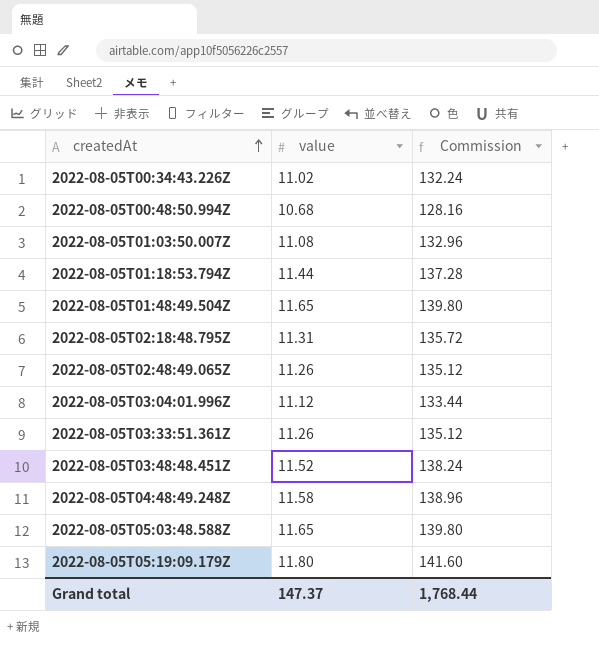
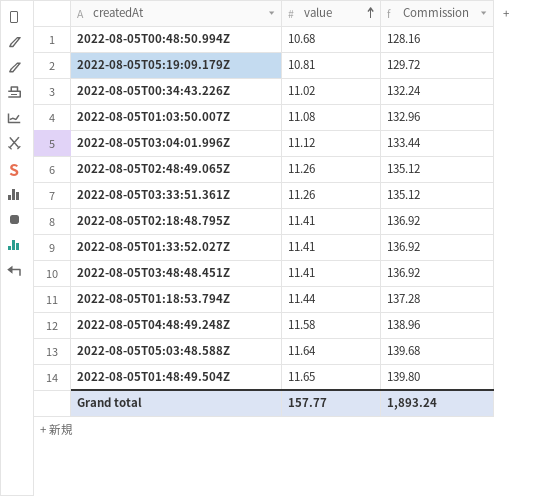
row order: createdAt ascending -> value ascending
2022-08-05T05:19:09.179Z | value: 11.80 -> 10.81
2022-08-05T05:19:09.179Z | Commission: 141.60 -> 129.72
2022-08-05T02:18:48.795Z | value: 11.31 -> 11.41
2022-08-05T02:18:48.795Z | Commission: 135.72 -> 136.92
row 2022-08-05T01:33:52.027Z: none -> 11.41 | 136.92
2022-08-05T03:48:48.451Z | value: 11.52 -> 11.41
2022-08-05T03:48:48.451Z | Commission: 138.24 -> 136.92
2022-08-05T05:03:48.588Z | value: 11.65 -> 11.64
2022-08-05T05:03:48.588Z | Commission: 139.80 -> 139.68
Grand total | value: 147.37 -> 157.77
Grand total | Commission: 1,768.44 -> 1,893.24

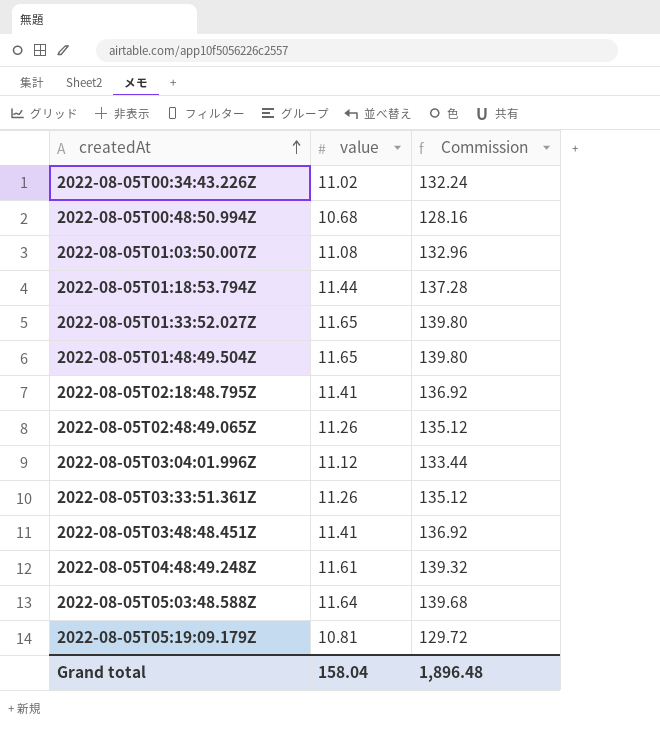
row order: value ascending -> createdAt ascending
2022-08-05T01:33:52.027Z | value: 11.41 -> 11.65
2022-08-05T01:33:52.027Z | Commission: 136.92 -> 139.80
2022-08-05T04:48:49.248Z | value: 11.58 -> 11.61
2022-08-05T04:48:49.248Z | Commission: 138.96 -> 139.32
Grand total | value: 157.77 -> 158.04
Grand total | Commission: 1,893.24 -> 1,896.48

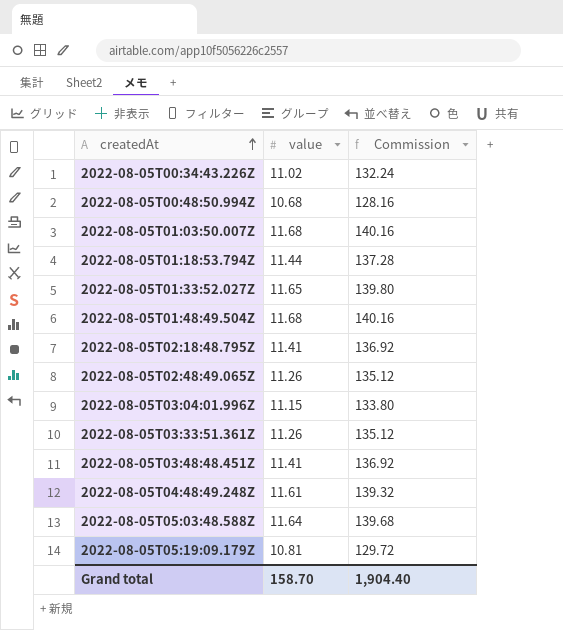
2022-08-05T01:03:50.007Z | value: 11.08 -> 11.68
2022-08-05T01:03:50.007Z | Commission: 132.96 -> 140.16
2022-08-05T01:48:49.504Z | value: 11.65 -> 11.68
2022-08-05T01:48:49.504Z | Commission: 139.80 -> 140.16
2022-08-05T03:04:01.996Z | value: 11.12 -> 11.15
2022-08-05T03:04:01.996Z | Commission: 133.44 -> 133.80
Grand total | value: 158.04 -> 158.70
Grand total | Commission: 1,896.48 -> 1,904.40

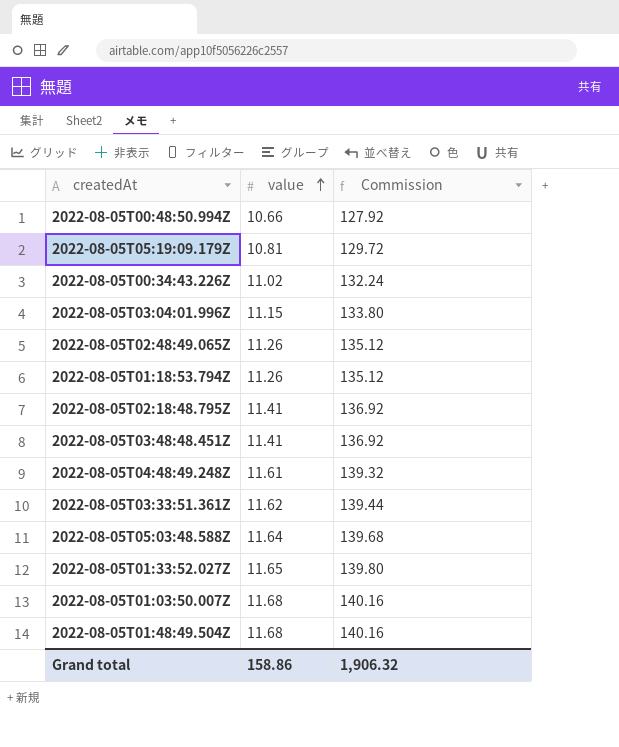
row order: createdAt ascending -> value ascending
2022-08-05T00:48:50.994Z | value: 10.68 -> 10.66
2022-08-05T00:48:50.994Z | Commission: 128.16 -> 127.92
2022-08-05T01:18:53.794Z | value: 11.44 -> 11.26
2022-08-05T01:18:53.794Z | Commission: 137.28 -> 135.12
2022-08-05T03:33:51.361Z | value: 11.26 -> 11.62
2022-08-05T03:33:51.361Z | Commission: 135.12 -> 139.44
Grand total | value: 158.70 -> 158.86
Grand total | Commission: 1,904.40 -> 1,906.32

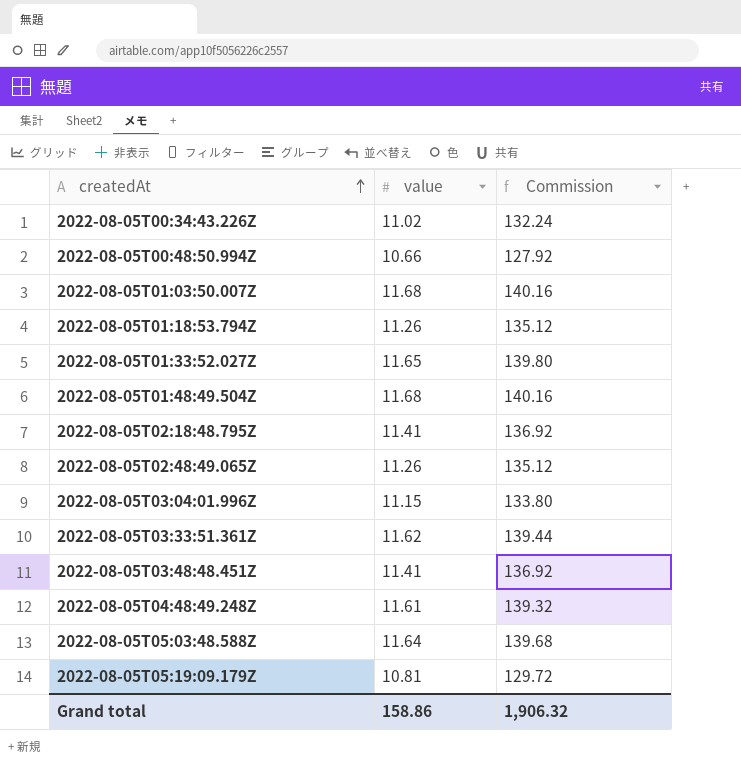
row order: value ascending -> createdAt ascending

